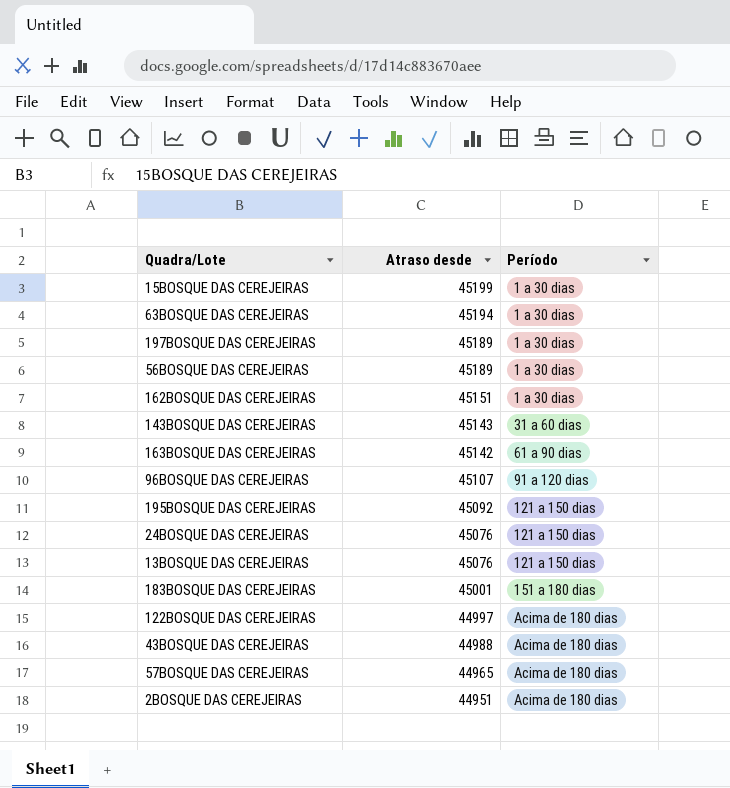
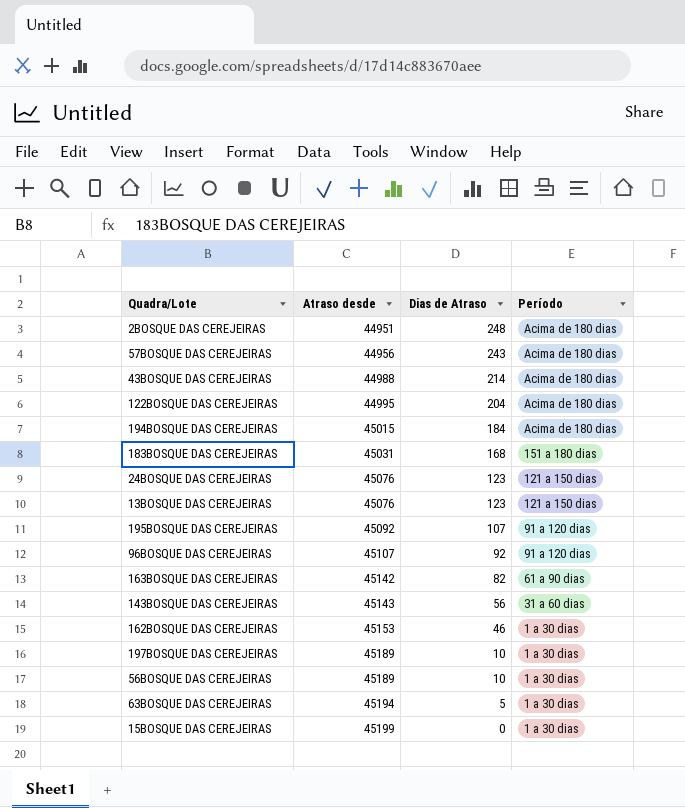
row order: Atraso desde descending -> Atraso desde ascending
column Dias de Atraso | position: none -> 3
57BOSQUE DAS CEREJEIRAS | Atraso desde: 44965 -> 44956
122BOSQUE DAS CEREJEIRAS | Atraso desde: 44997 -> 44995
row 194BOSQUE DAS CEREJEIRAS: none -> 45015 | 184 | Acima de 180 dias
183BOSQUE DAS CEREJEIRAS | Atraso desde: 45001 -> 45031
195BOSQUE DAS CEREJEIRAS | Período: 121 a 150 dias -> 91 a 120 dias
162BOSQUE DAS CEREJEIRAS | Atraso desde: 45151 -> 45153

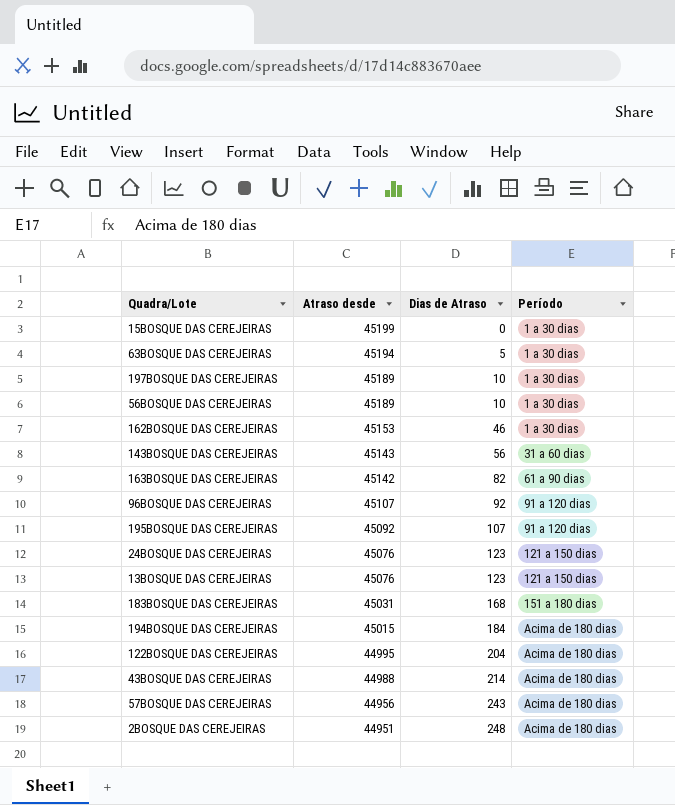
row order: Atraso desde ascending -> Atraso desde descending

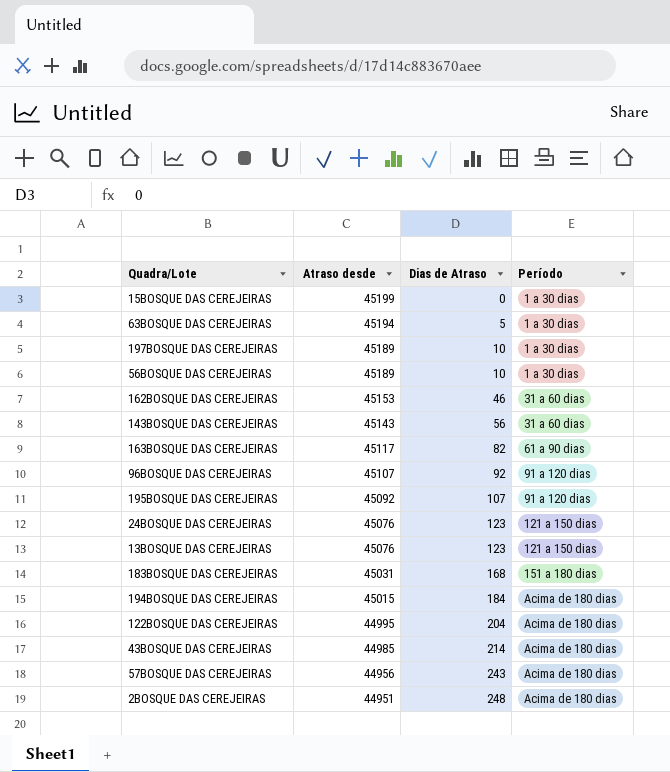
162BOSQUE DAS CEREJEIRAS | Período: 1 a 30 dias -> 31 a 60 dias
163BOSQUE DAS CEREJEIRAS | Atraso desde: 45142 -> 45117
43BOSQUE DAS CEREJEIRAS | Atraso desde: 44988 -> 44985

